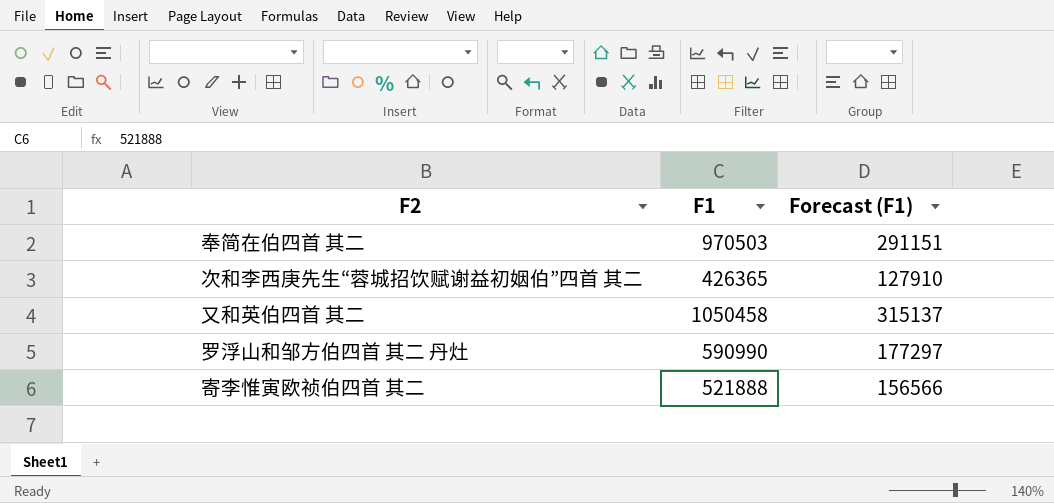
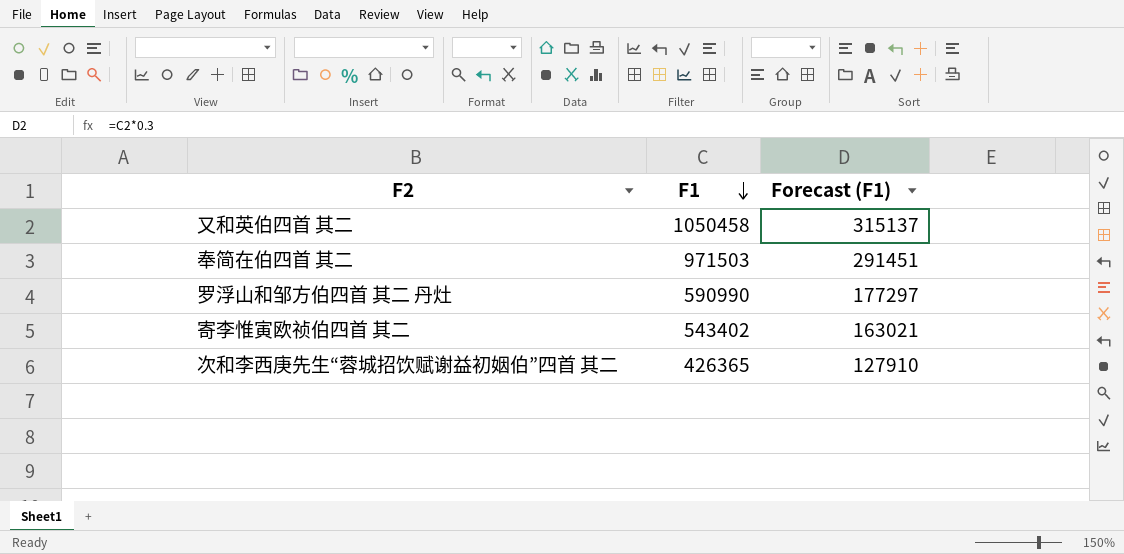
row order: none -> F1 descending
奉简在伯四首 其二 | F1: 970503 -> 971503
奉简在伯四首 其二 | Forecast (F1): 291151 -> 291451
寄李惟寅欧祯伯四首 其二 | F1: 521888 -> 543402
寄李惟寅欧祯伯四首 其二 | Forecast (F1): 156566 -> 163021

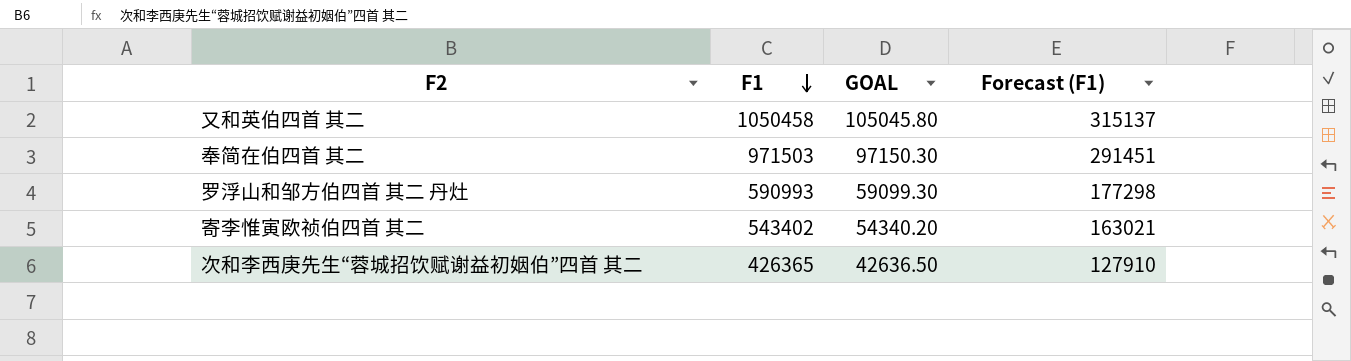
column GOAL | formula: none -> [F1] * 0.1
罗浮山和邹方伯四首 其二 丹灶 | F1: 590990 -> 590993
罗浮山和邹方伯四首 其二 丹灶 | Forecast (F1): 177297 -> 177298

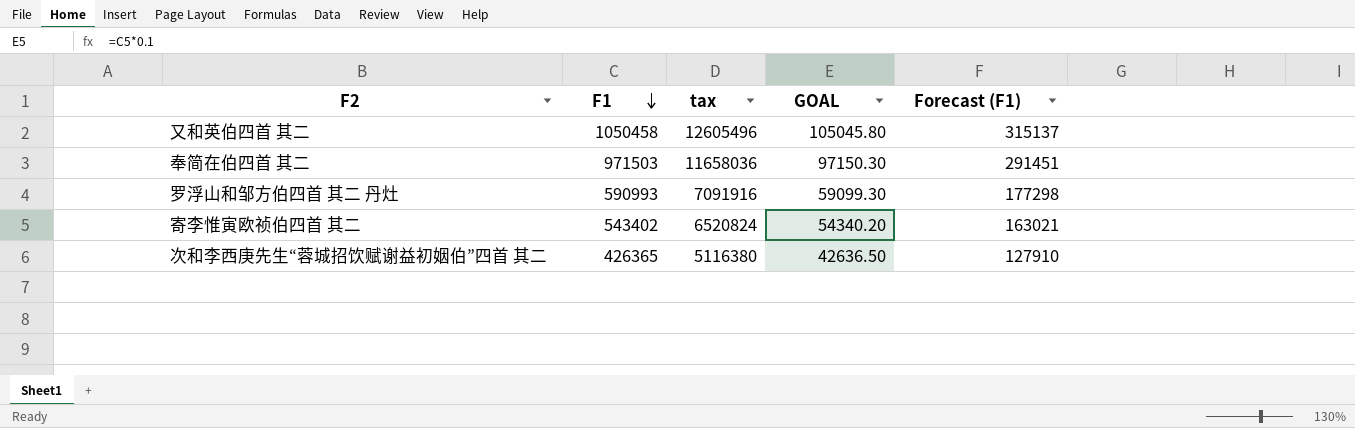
column tax | formula: none -> [F1] * 12

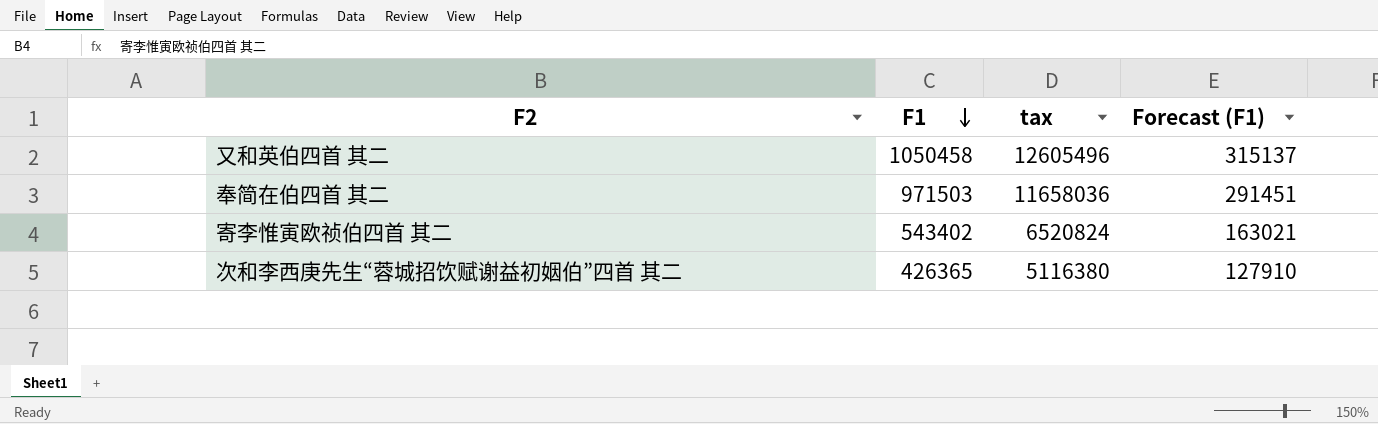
column GOAL | formula: [F1] * 0.1 -> none
row 罗浮山和邹方伯四首 其二 丹灶: 590993 | 7091916 | 59099.30 | 177298 -> none

